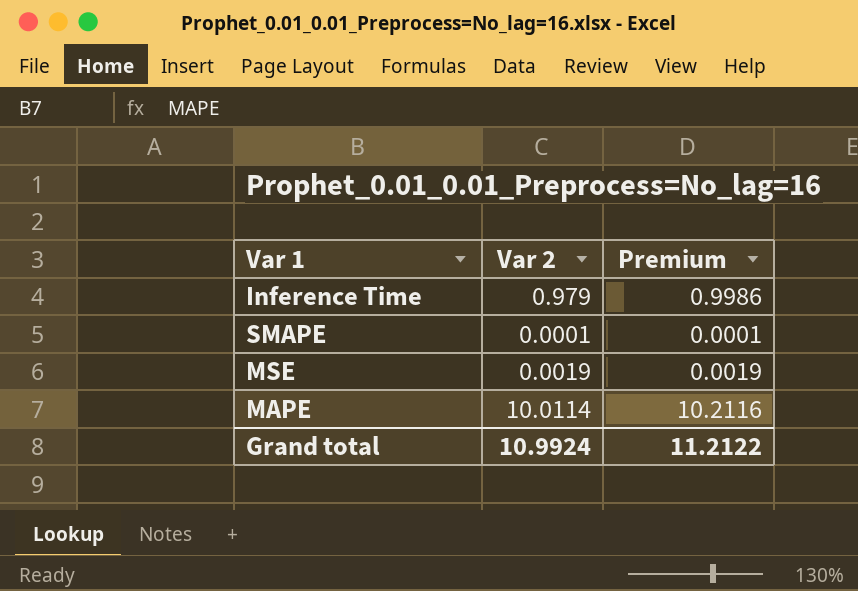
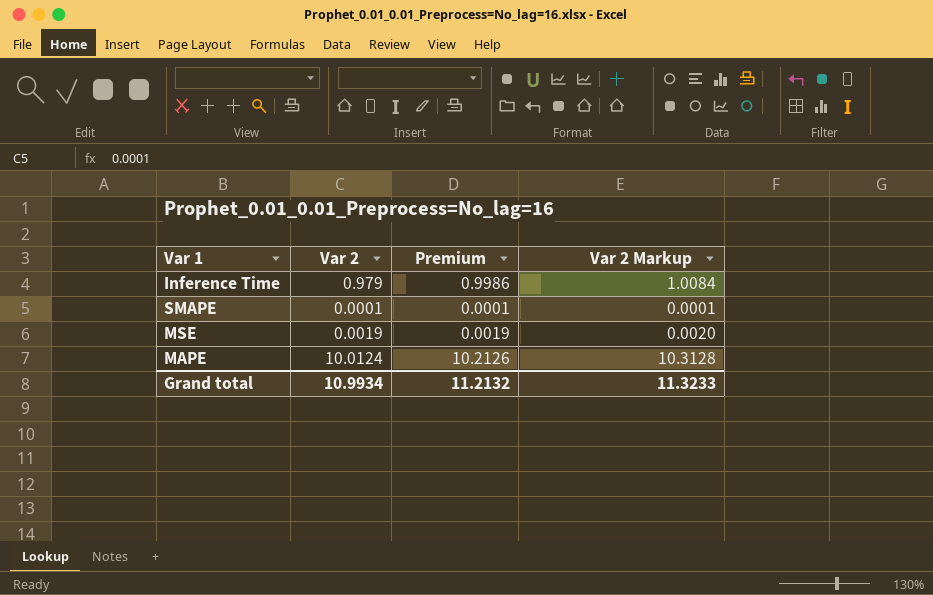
column Var 2 Markup | formula: none -> [Var 2] * 1.03
MAPE | Var 2: 10.0114 -> 10.0124
MAPE | Premium: 10.2116 -> 10.2126
Grand total | Var 2: 10.9924 -> 10.9934
Grand total | Premium: 11.2122 -> 11.2132

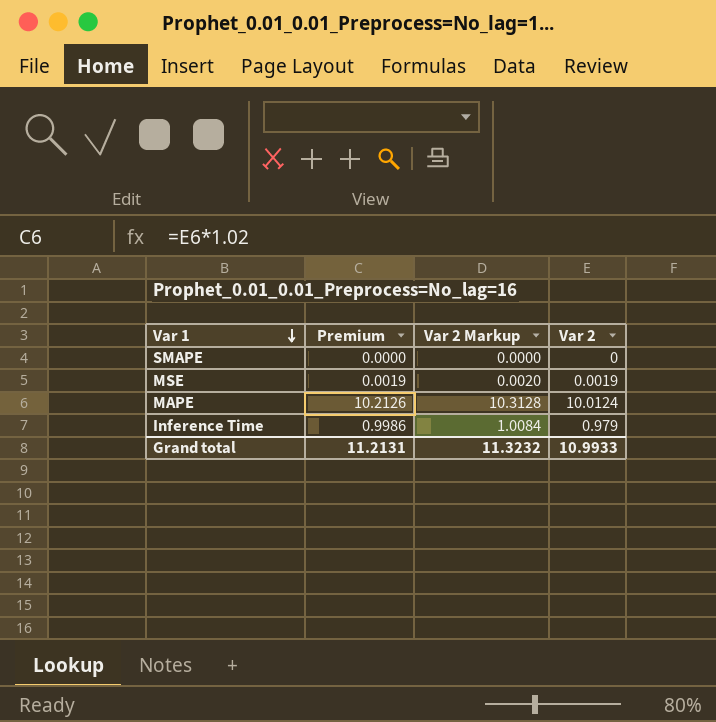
row order: none -> Var 1 descending
column Var 2 | position: 2 -> 4
SMAPE | Premium: 0.0001 -> 0.0000
SMAPE | Var 2 Markup: 0.0001 -> 0.0000
SMAPE | Var 2: 0.0001 -> 0
Grand total | Premium: 11.2132 -> 11.2131
Grand total | Var 2 Markup: 11.3233 -> 11.3232
Grand total | Var 2: 10.9934 -> 10.9933

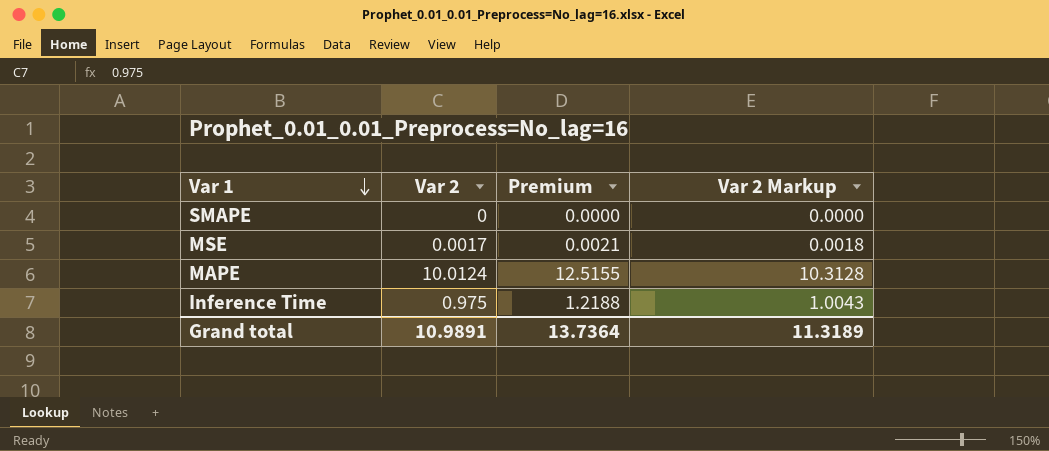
column Var 2 | position: 4 -> 2
column Premium | formula: [Var 2] * 1.02 -> [Var 2] * 1.25
MSE | Var 2: 0.0019 -> 0.0017
MSE | Var 2 Markup: 0.0020 -> 0.0018
Inference Time | Var 2: 0.979 -> 0.975
Inference Time | Var 2 Markup: 1.0084 -> 1.0043
Grand total | Var 2: 10.9933 -> 10.9891
Grand total | Premium: 11.2131 -> 13.7364
Grand total | Var 2 Markup: 11.3232 -> 11.3189

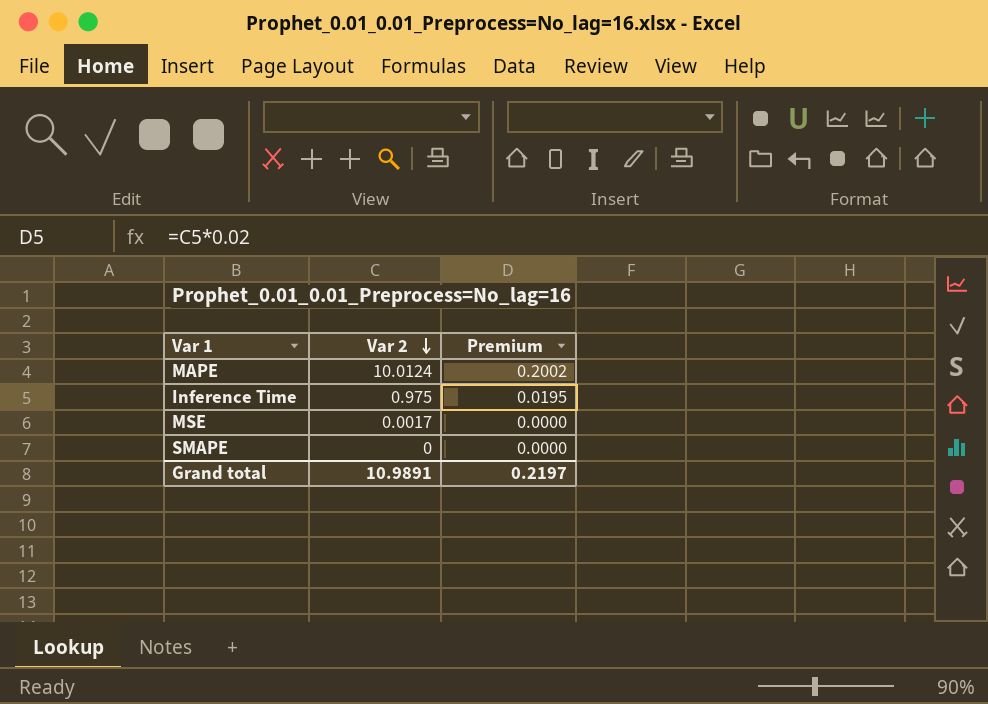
row order: Var 1 descending -> Var 2 descending
column Var 2 Markup | formula: [Var 2] * 1.03 -> none
column Premium | formula: [Var 2] * 1.25 -> [Var 2] * 0.02
Grand total | Premium: 13.7364 -> 0.2197

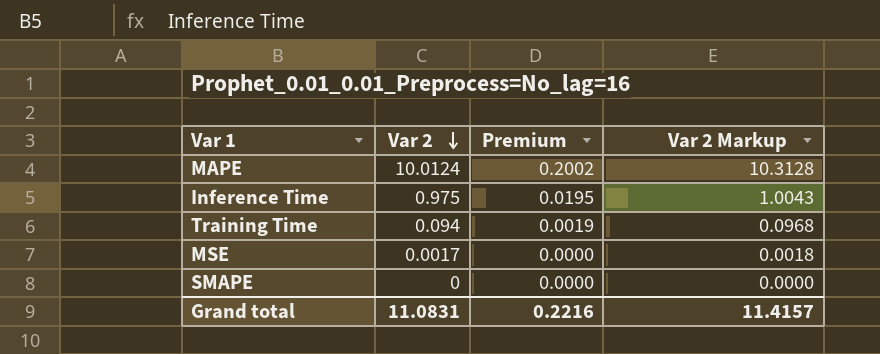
column Var 2 Markup | formula: none -> [Var 2] * 1.03
row Training Time: none -> 0.094 | 0.0019 | 0.0968
Grand total | Var 2: 10.9891 -> 11.0831
Grand total | Premium: 0.2197 -> 0.2216

